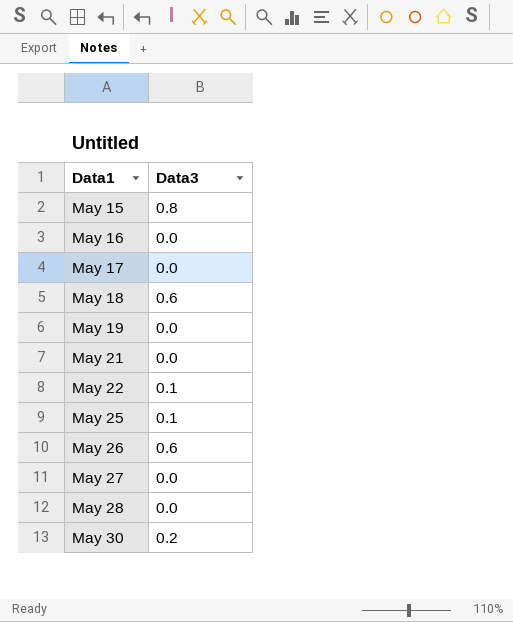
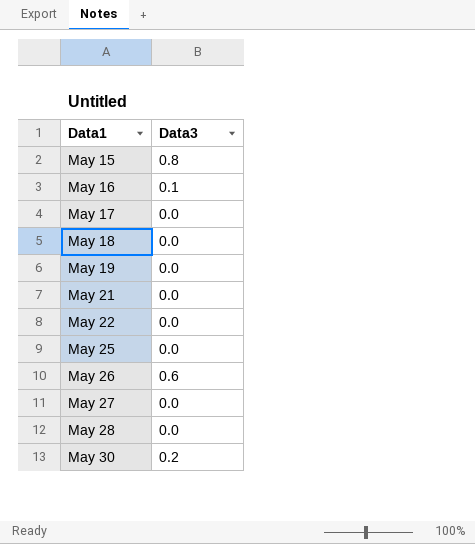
May 16 | Data3: 0.0 -> 0.1
May 18 | Data3: 0.6 -> 0.0
May 22 | Data3: 0.1 -> 0.0
May 25 | Data3: 0.1 -> 0.0

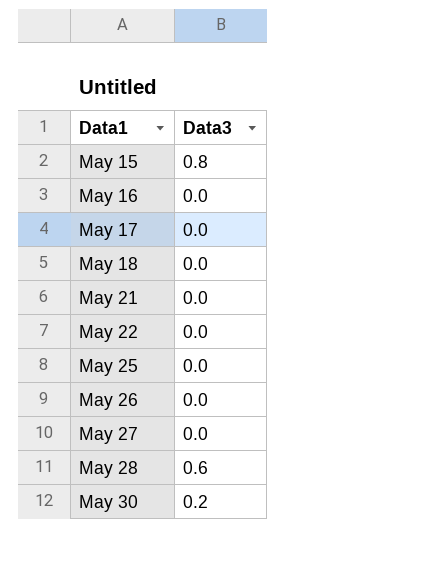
row May 19: 0.0 -> none
May 16 | Data3: 0.1 -> 0.0
May 26 | Data3: 0.6 -> 0.0
May 28 | Data3: 0.0 -> 0.6

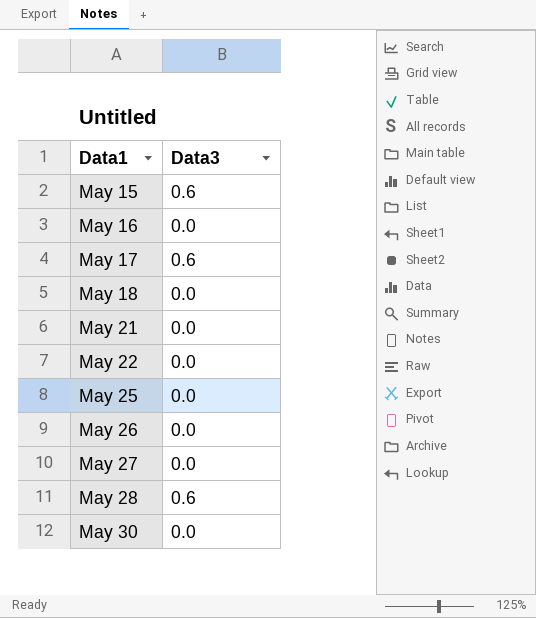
May 15 | Data3: 0.8 -> 0.6
May 17 | Data3: 0.0 -> 0.6
May 30 | Data3: 0.2 -> 0.0

